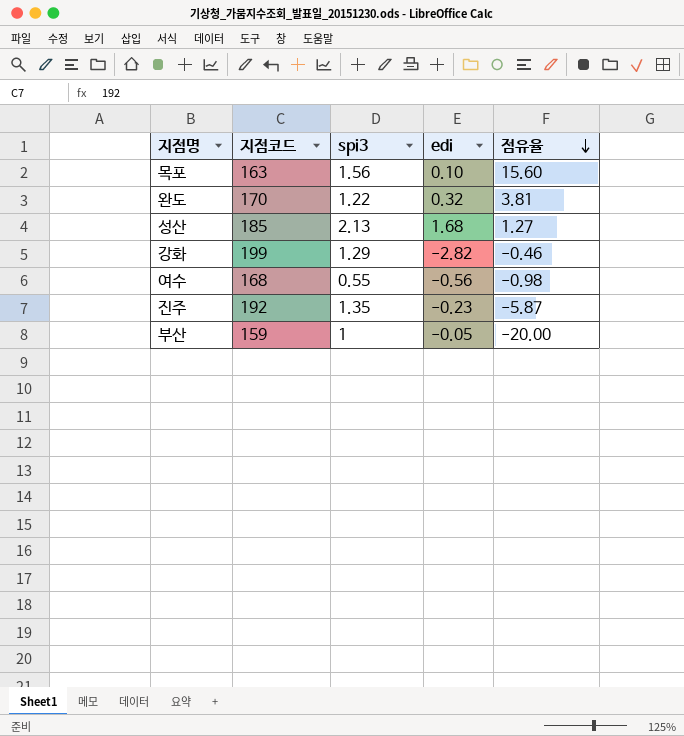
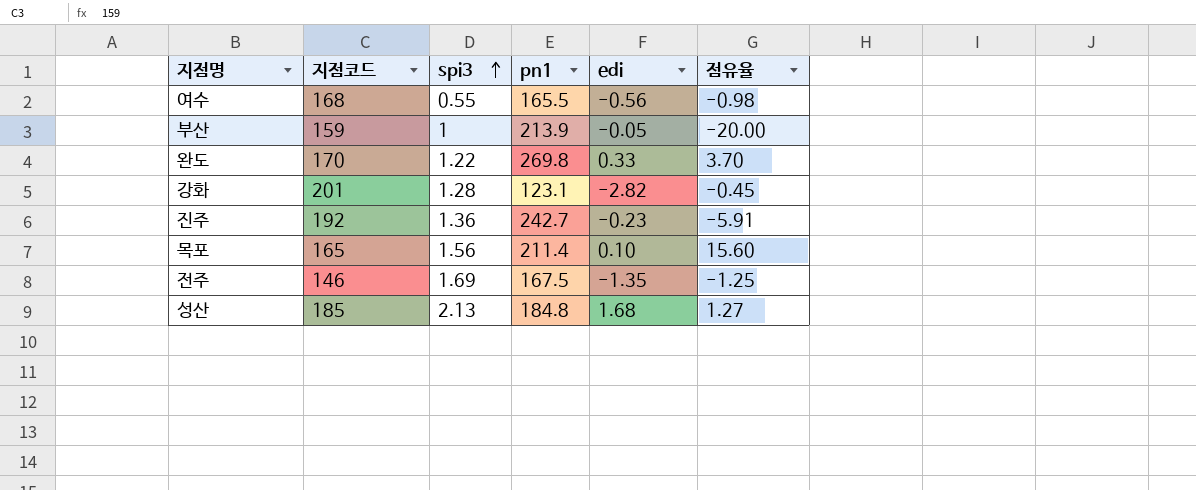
row order: 점유율 descending -> spi3 ascending
column pn1 | position: none -> 4
완도 | edi: 0.32 -> 0.33
완도 | 점유율: 3.81 -> 3.70
강화 | 지점코드: 199 -> 201
강화 | spi3: 1.29 -> 1.28
강화 | 점유율: -0.46 -> -0.45
진주 | spi3: 1.35 -> 1.36
진주 | 점유율: -5.87 -> -5.91
목포 | 지점코드: 163 -> 165
row 전주: none -> 146 | 1.69 | 167.5 | -1.35 | -1.25

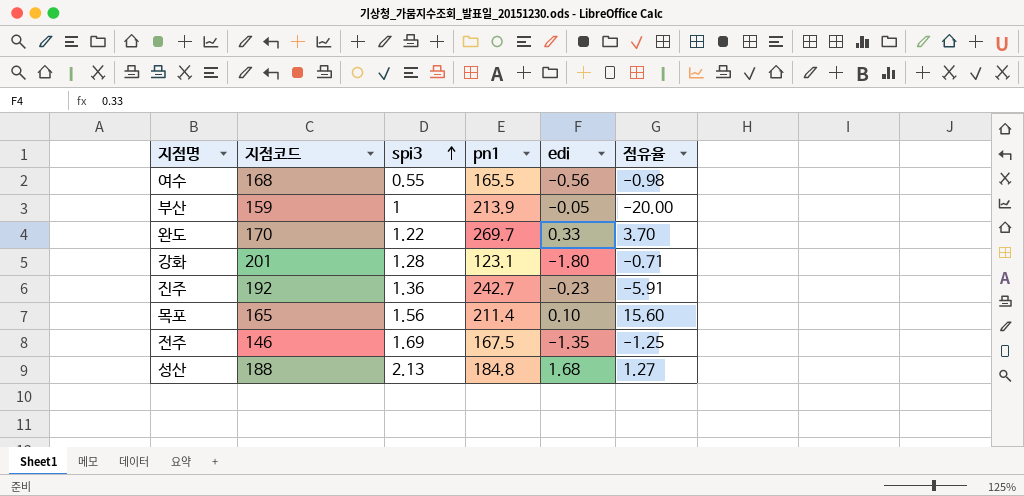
완도 | pn1: 269.8 -> 269.7
강화 | edi: -2.82 -> -1.80
강화 | 점유율: -0.45 -> -0.71
성산 | 지점코드: 185 -> 188

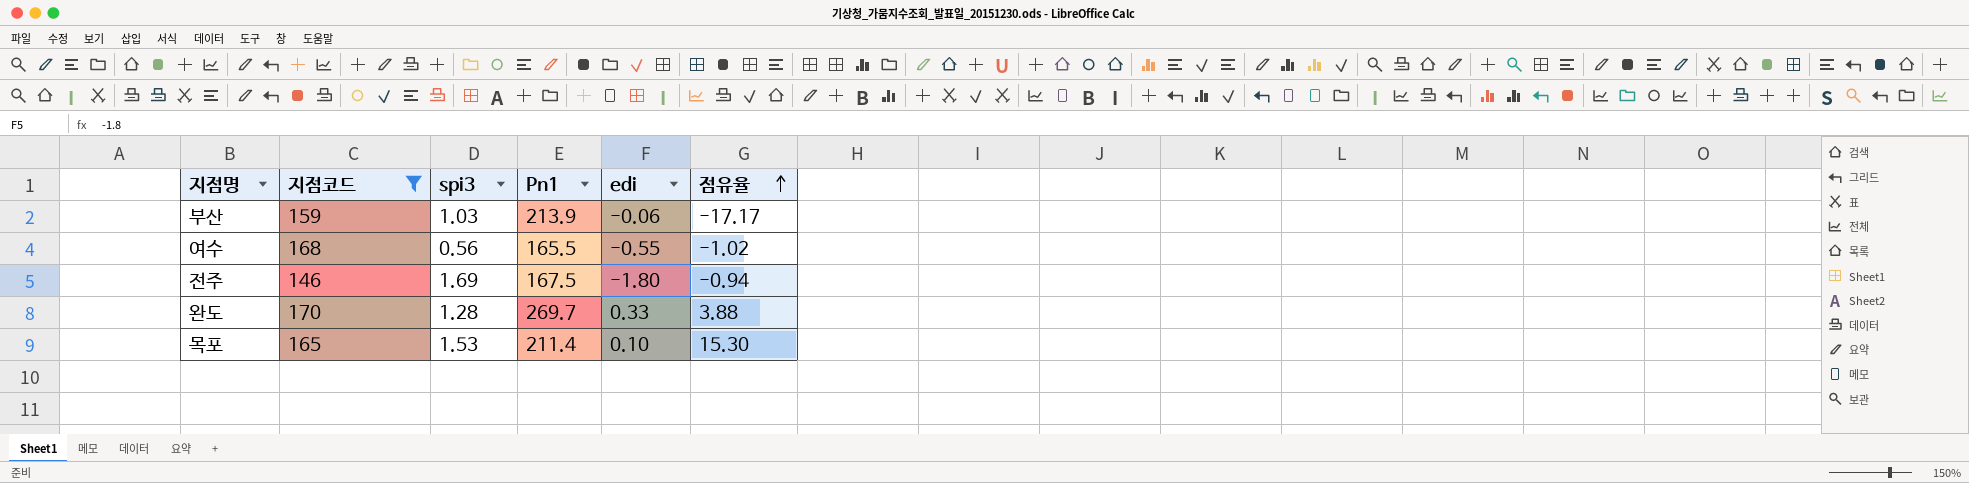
filter: none -> 지점코드 <= 170
row order: spi3 ascending -> 점유율 ascending
column name: pn1 -> Pn1
부산 | spi3: 1 -> 1.03
부산 | edi: -0.05 -> -0.06
부산 | 점유율: -20.00 -> -17.17
여수 | spi3: 0.55 -> 0.56
여수 | edi: -0.56 -> -0.55
여수 | 점유율: -0.98 -> -1.02
전주 | edi: -1.35 -> -1.80
전주 | 점유율: -1.25 -> -0.94
완도 | spi3: 1.22 -> 1.28
완도 | 점유율: 3.70 -> 3.88
목포 | spi3: 1.56 -> 1.53
목포 | 점유율: 15.60 -> 15.30

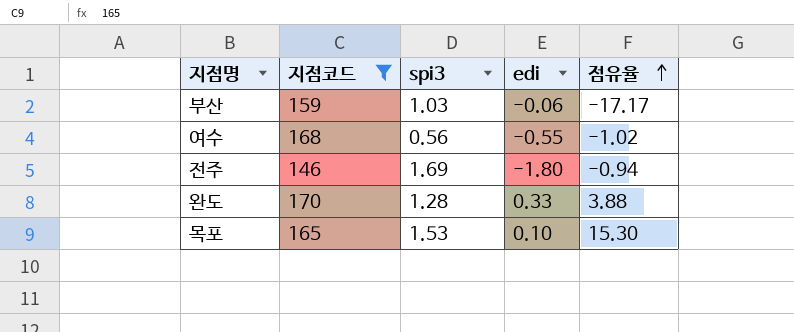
column Pn1 | position: 4 -> none

